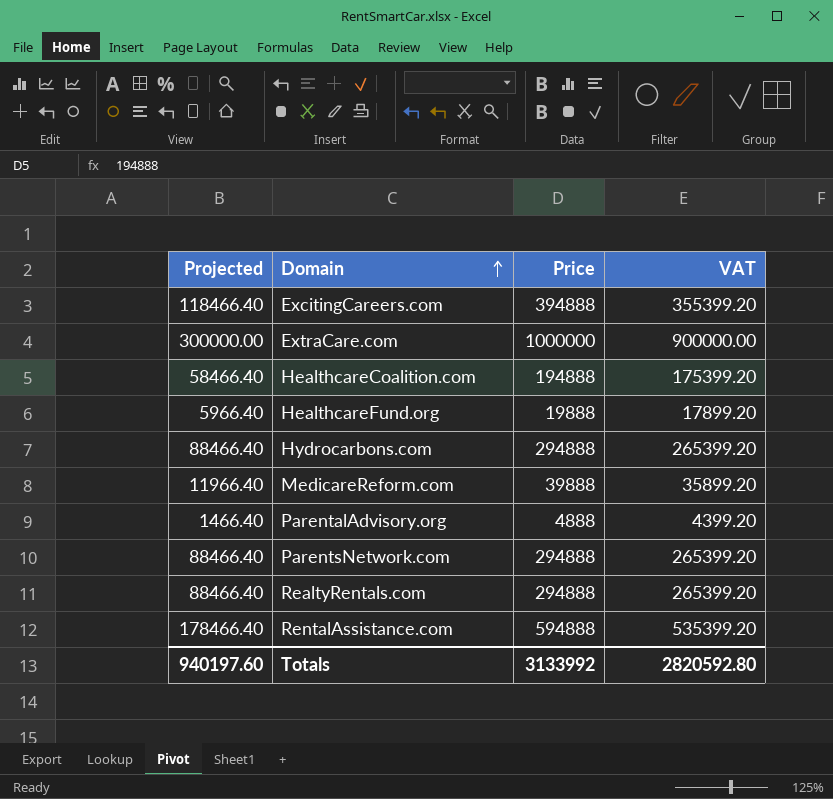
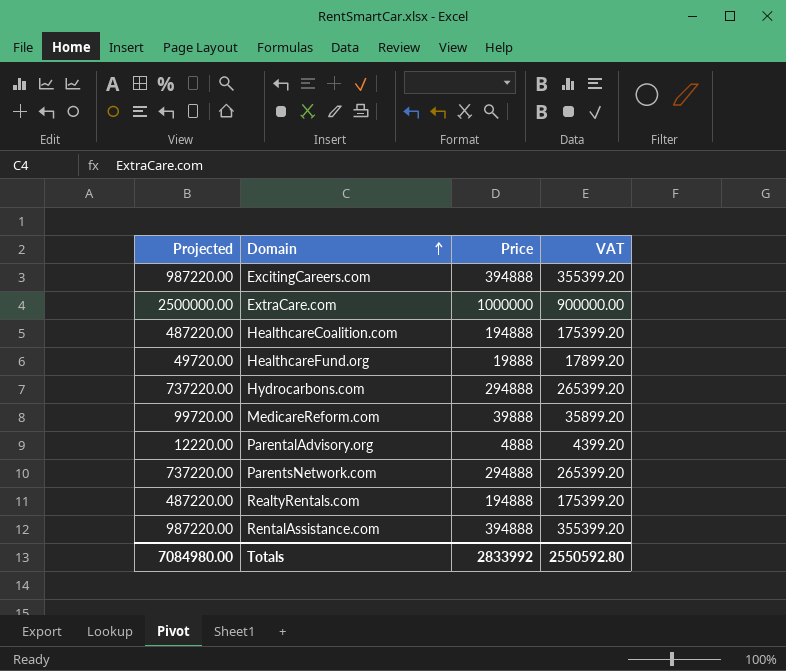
column Projected | formula: [Price] * 0.3 -> [Price] * 2.5
RealtyRentals.com | Price: 294888 -> 194888
RealtyRentals.com | VAT: 265399.20 -> 175399.20
RentalAssistance.com | Price: 594888 -> 394888
RentalAssistance.com | VAT: 535399.20 -> 355399.20
Totals | Projected: 940197.60 -> 7084980.00
Totals | Price: 3133992 -> 2833992
Totals | VAT: 2820592.80 -> 2550592.80

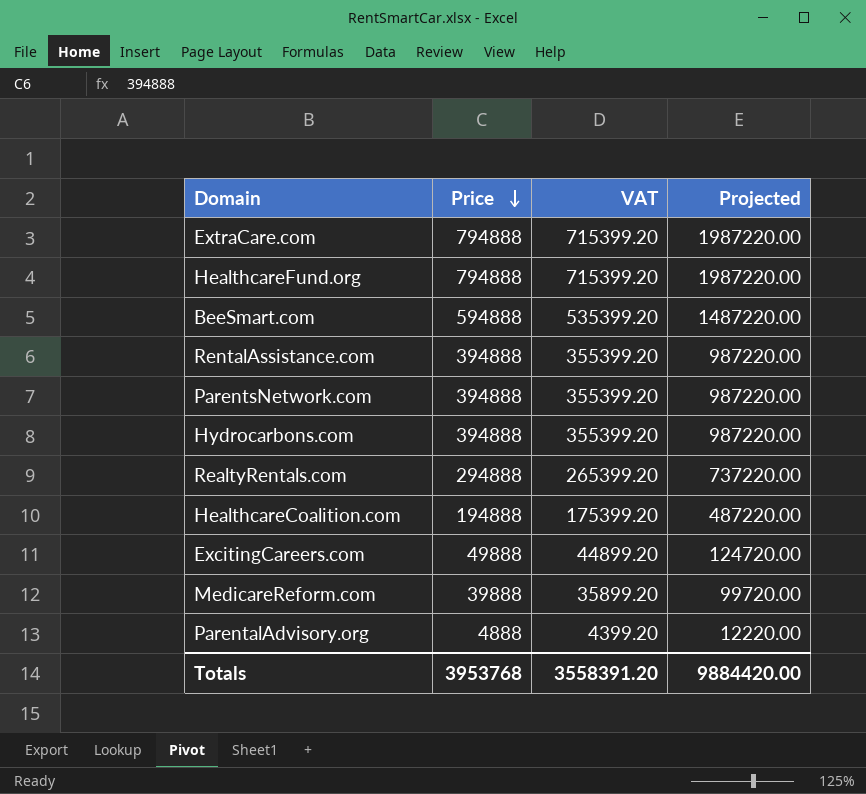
row order: Domain ascending -> Price descending
column Projected | position: 1 -> 4
ExtraCare.com | Price: 1000000 -> 794888
ExtraCare.com | VAT: 900000.00 -> 715399.20
ExtraCare.com | Projected: 2500000.00 -> 1987220.00
HealthcareFund.org | Price: 19888 -> 794888
HealthcareFund.org | VAT: 17899.20 -> 715399.20
HealthcareFund.org | Projected: 49720.00 -> 1987220.00
row BeeSmart.com: none -> 594888 | 535399.20 | 1487220.00
ParentsNetwork.com | Price: 294888 -> 394888
ParentsNetwork.com | VAT: 265399.20 -> 355399.20
ParentsNetwork.com | Projected: 737220.00 -> 987220.00
Hydrocarbons.com | Price: 294888 -> 394888
Hydrocarbons.com | VAT: 265399.20 -> 355399.20
Hydrocarbons.com | Projected: 737220.00 -> 987220.00
RealtyRentals.com | Price: 194888 -> 294888
RealtyRentals.com | VAT: 175399.20 -> 265399.20
RealtyRentals.com | Projected: 487220.00 -> 737220.00
ExcitingCareers.com | Price: 394888 -> 49888
ExcitingCareers.com | VAT: 355399.20 -> 44899.20
ExcitingCareers.com | Projected: 987220.00 -> 124720.00
Totals | Price: 2833992 -> 3953768
Totals | VAT: 2550592.80 -> 3558391.20
Totals | Projected: 7084980.00 -> 9884420.00

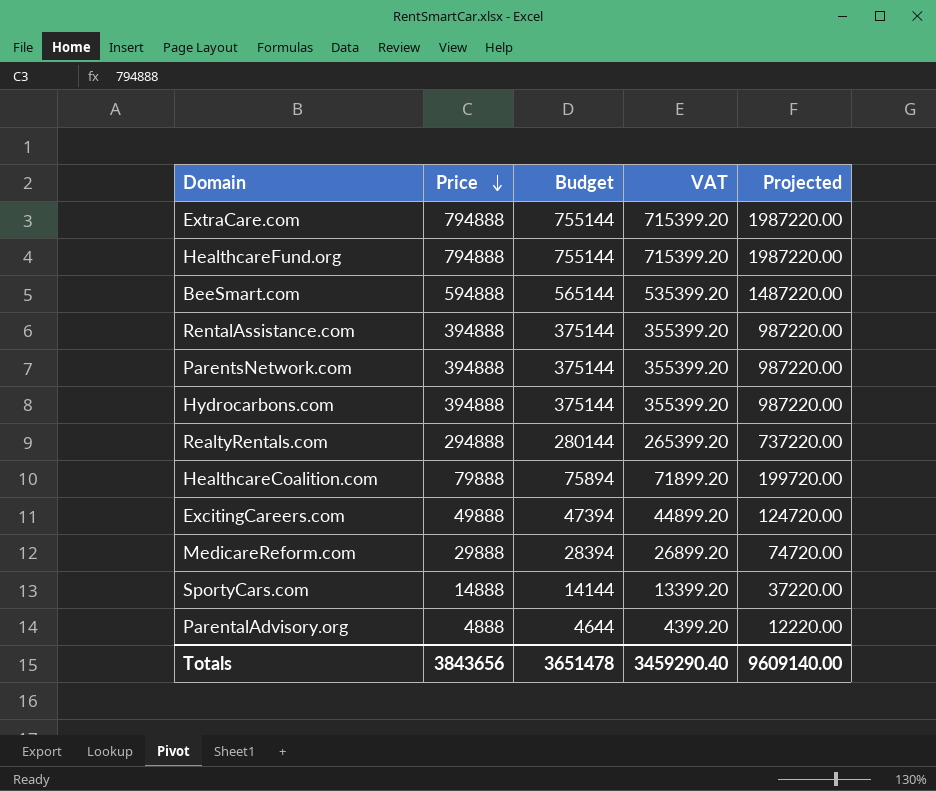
column Budget | formula: none -> [Price] * 0.95
HealthcareCoalition.com | Price: 194888 -> 79888
HealthcareCoalition.com | VAT: 175399.20 -> 71899.20
HealthcareCoalition.com | Projected: 487220.00 -> 199720.00
MedicareReform.com | Price: 39888 -> 29888
MedicareReform.com | VAT: 35899.20 -> 26899.20
MedicareReform.com | Projected: 99720.00 -> 74720.00
row SportyCars.com: none -> 14888 | 14144 | 13399.20 | 37220.00
Totals | Price: 3953768 -> 3843656
Totals | VAT: 3558391.20 -> 3459290.40
Totals | Projected: 9884420.00 -> 9609140.00

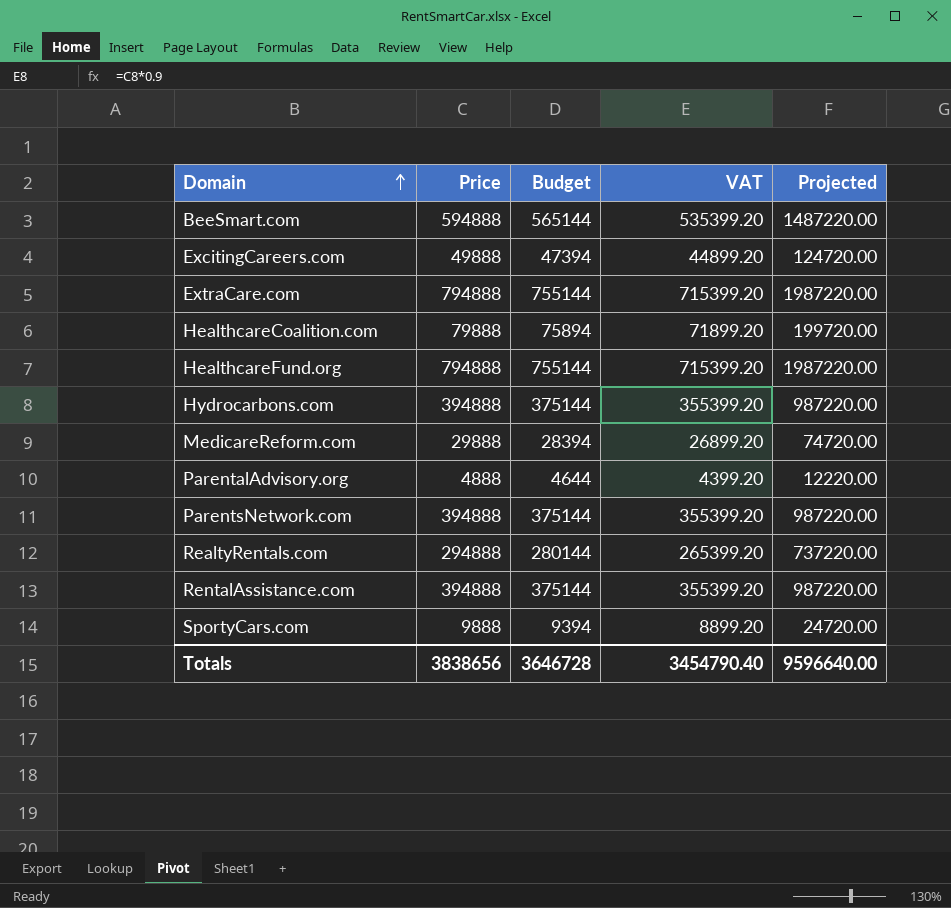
row order: Price descending -> Domain ascending
SportyCars.com | Price: 14888 -> 9888
SportyCars.com | Budget: 14144 -> 9394
SportyCars.com | VAT: 13399.20 -> 8899.20
SportyCars.com | Projected: 37220.00 -> 24720.00
Totals | Price: 3843656 -> 3838656
Totals | Budget: 3651478 -> 3646728
Totals | VAT: 3459290.40 -> 3454790.40
Totals | Projected: 9609140.00 -> 9596640.00

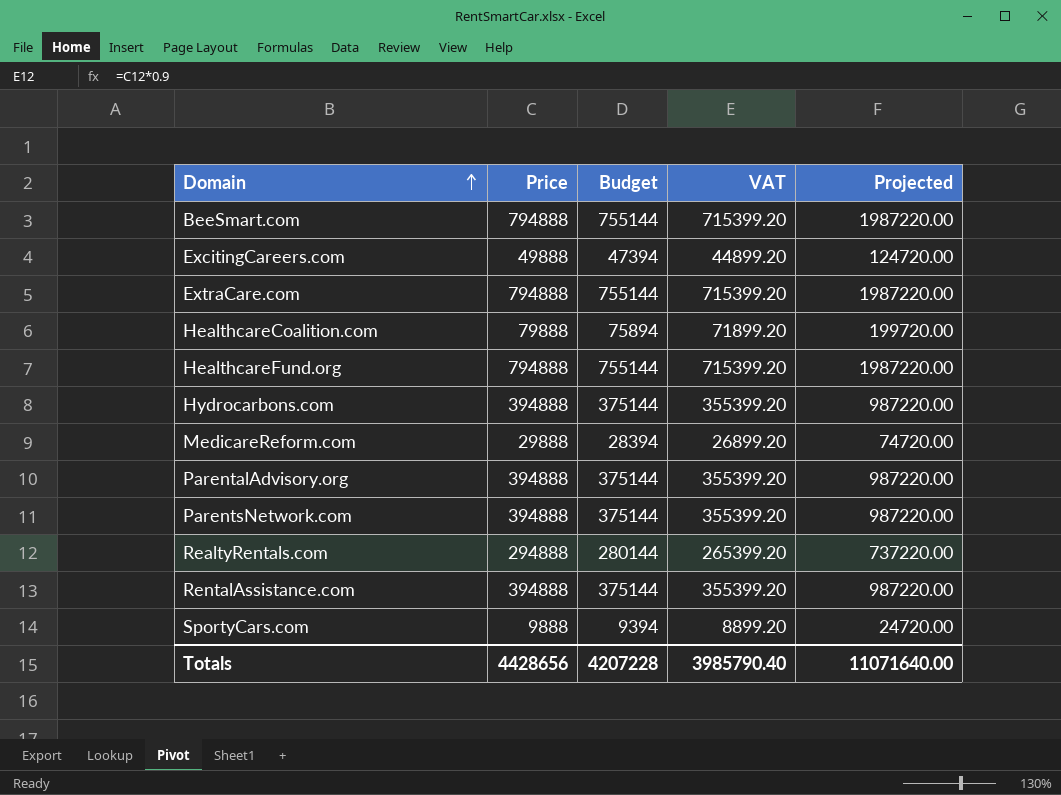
BeeSmart.com | Price: 594888 -> 794888
BeeSmart.com | Budget: 565144 -> 755144
BeeSmart.com | VAT: 535399.20 -> 715399.20
BeeSmart.com | Projected: 1487220.00 -> 1987220.00
ParentalAdvisory.org | Price: 4888 -> 394888
ParentalAdvisory.org | Budget: 4644 -> 375144
ParentalAdvisory.org | VAT: 4399.20 -> 355399.20
ParentalAdvisory.org | Projected: 12220.00 -> 987220.00
Totals | Price: 3838656 -> 4428656
Totals | Budget: 3646728 -> 4207228
Totals | VAT: 3454790.40 -> 3985790.40
Totals | Projected: 9596640.00 -> 11071640.00

